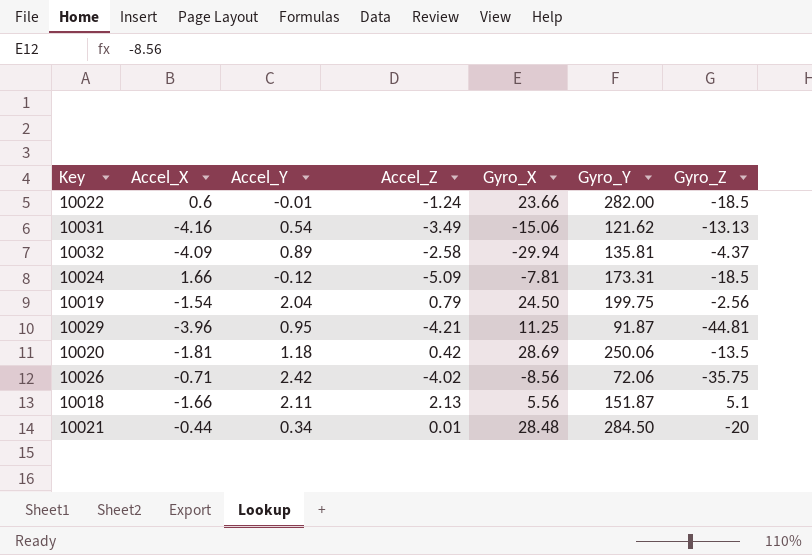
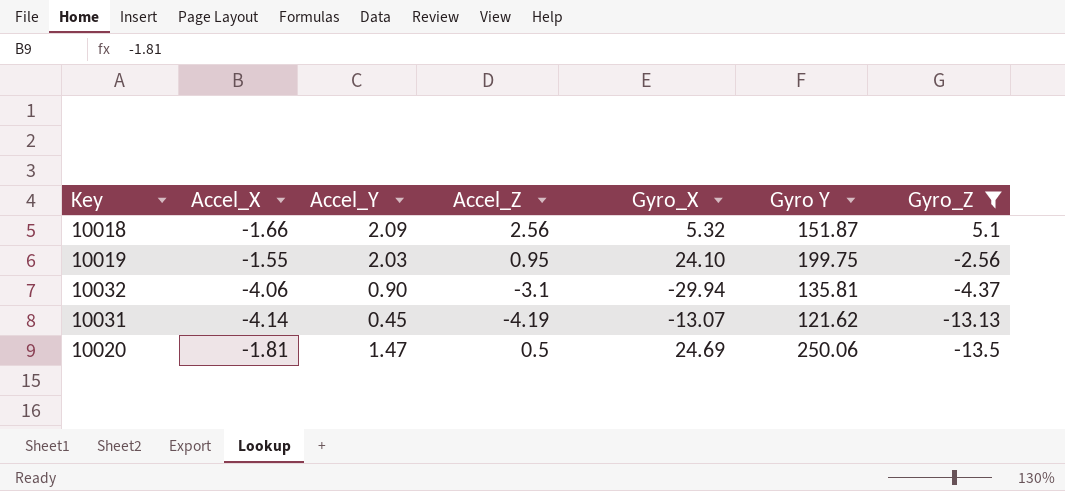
filter: none -> Gyro_Z >= -13.5
row order: none -> Gyro_Z descending
column name: Gyro_Y -> Gyro Y
10018 | Accel_Y: 2.11 -> 2.09
10018 | Accel_Z: 2.13 -> 2.56
10018 | Gyro_X: 5.56 -> 5.32
10019 | Accel_X: -1.54 -> -1.55
10019 | Accel_Y: 2.04 -> 2.03
10019 | Accel_Z: 0.79 -> 0.95
10019 | Gyro_X: 24.50 -> 24.10
10032 | Accel_X: -4.09 -> -4.06
10032 | Accel_Y: 0.89 -> 0.90
10032 | Accel_Z: -2.58 -> -3.1
10031 | Accel_X: -4.16 -> -4.14
10031 | Accel_Y: 0.54 -> 0.45
10031 | Accel_Z: -3.49 -> -4.19
10031 | Gyro_X: -15.06 -> -13.07
10020 | Accel_Y: 1.18 -> 1.47
10020 | Accel_Z: 0.42 -> 0.5
10020 | Gyro_X: 28.69 -> 24.69

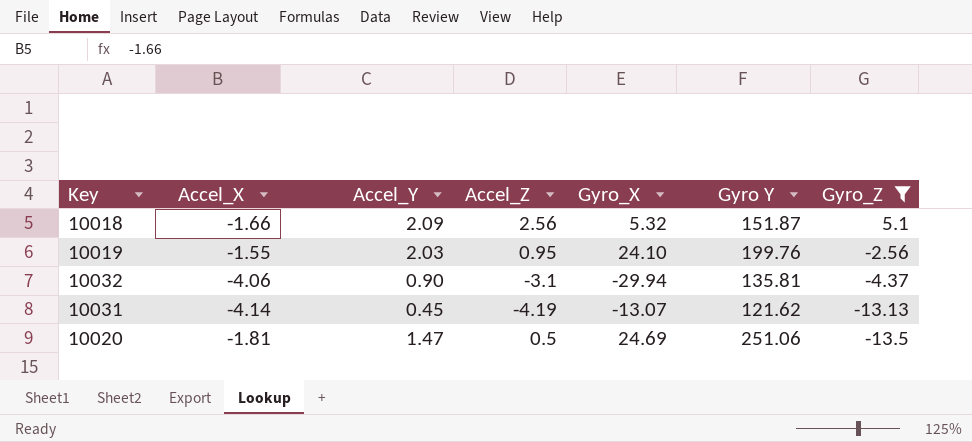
10019 | Gyro Y: 199.75 -> 199.76
10020 | Gyro Y: 250.06 -> 251.06

